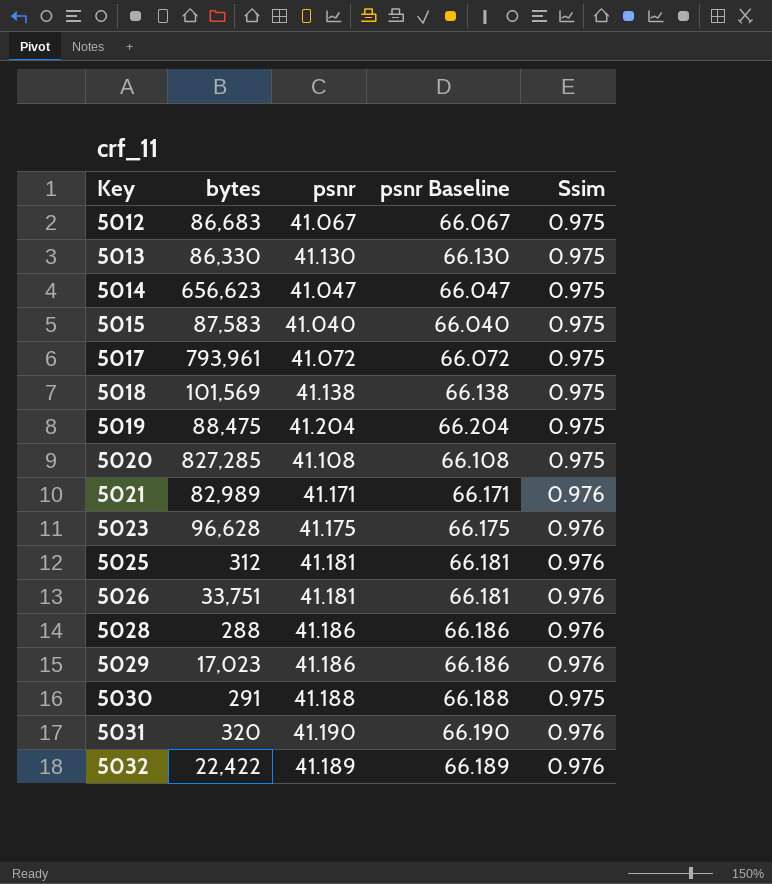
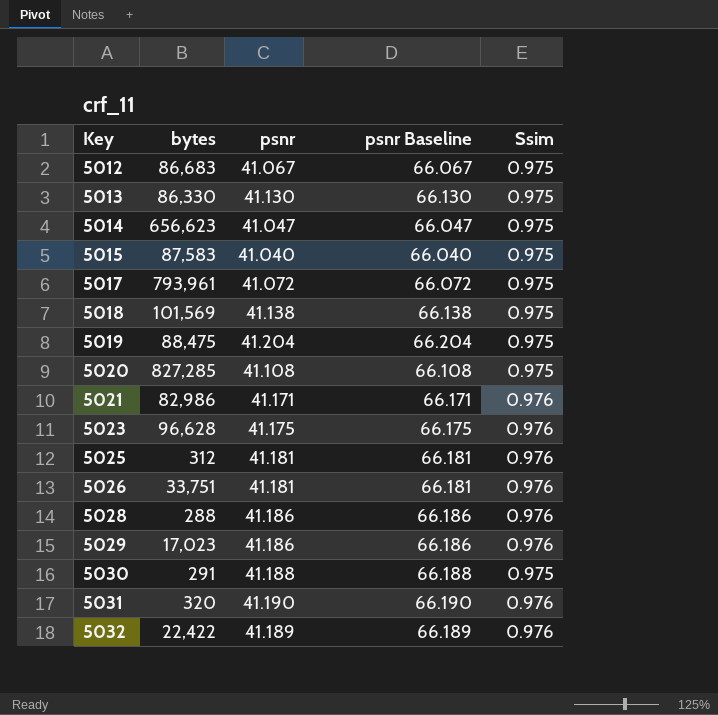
5021 | bytes: 82,989 -> 82,986

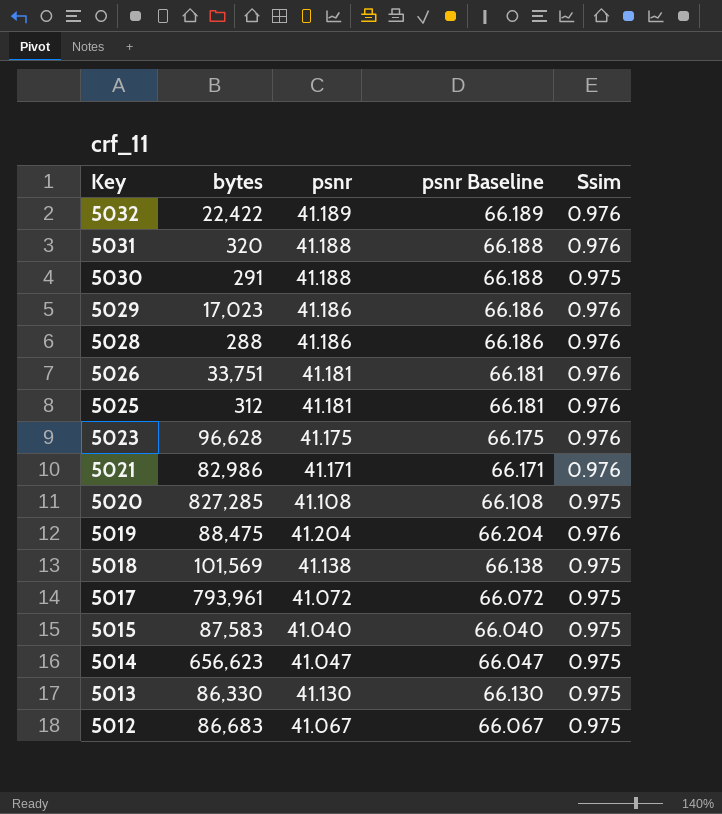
row order: Key ascending -> Key descending
5031 | psnr: 41.190 -> 41.188
5031 | psnr Baseline: 66.190 -> 66.188
5019 | Ssim: 0.975 -> 0.976

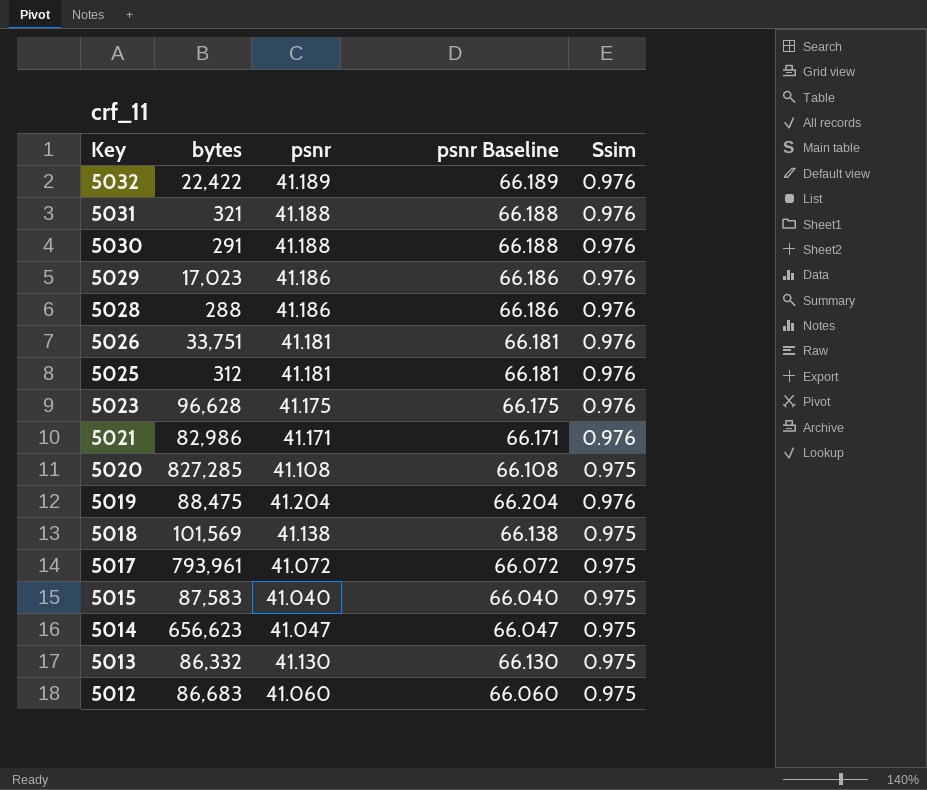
5031 | bytes: 320 -> 321
5030 | Ssim: 0.975 -> 0.976
5013 | bytes: 86,330 -> 86,332
5012 | psnr: 41.067 -> 41.060
5012 | psnr Baseline: 66.067 -> 66.060

